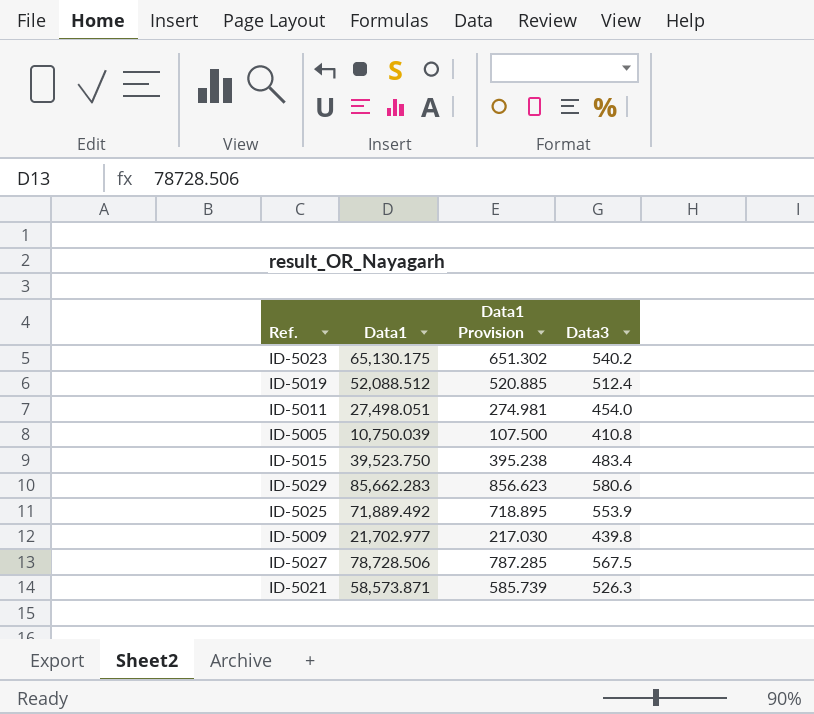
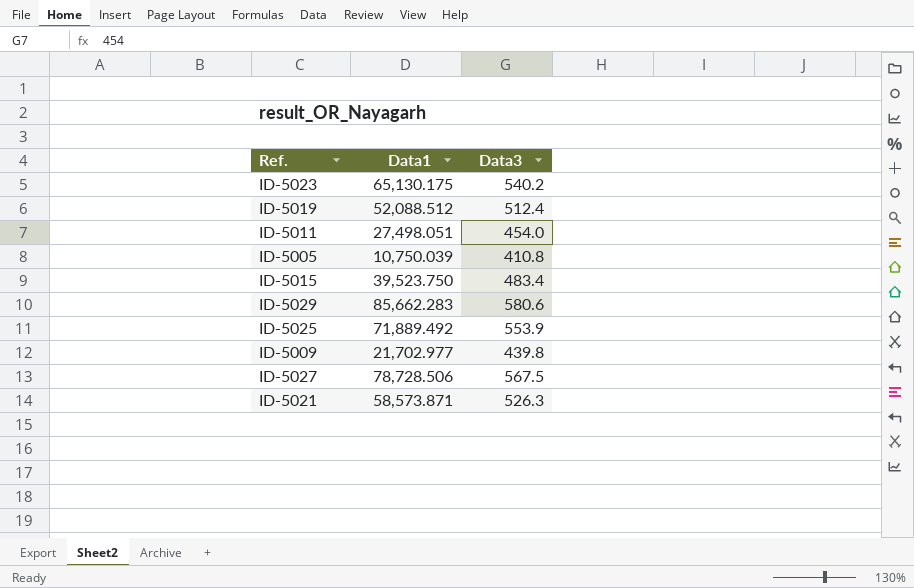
column Data1 Provision | formula: [Data1] * 0.01 -> none

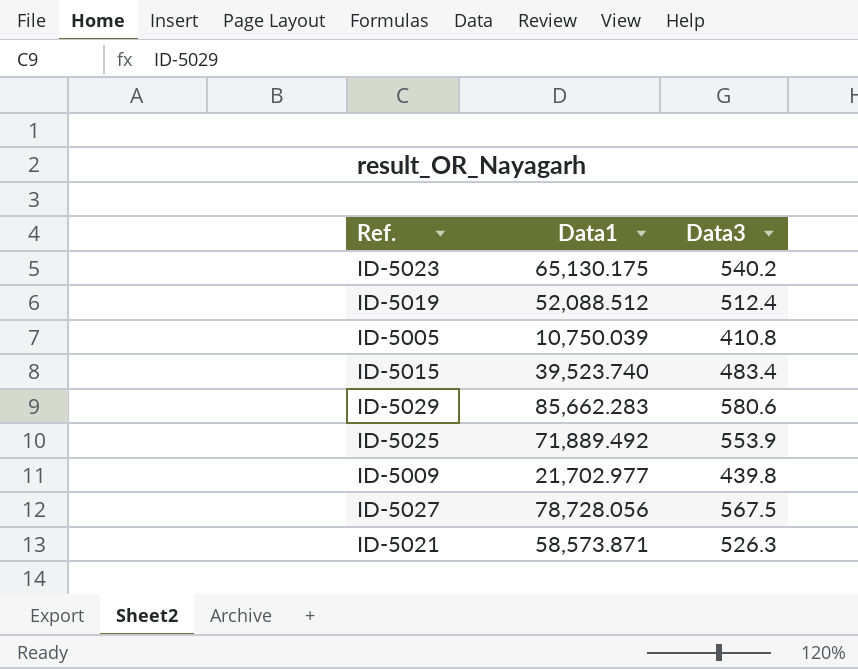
row ID-5011: 27,498.051 | 454.0 -> none
ID-5015 | Data1: 39,523.750 -> 39,523.740
ID-5027 | Data1: 78,728.506 -> 78,728.056

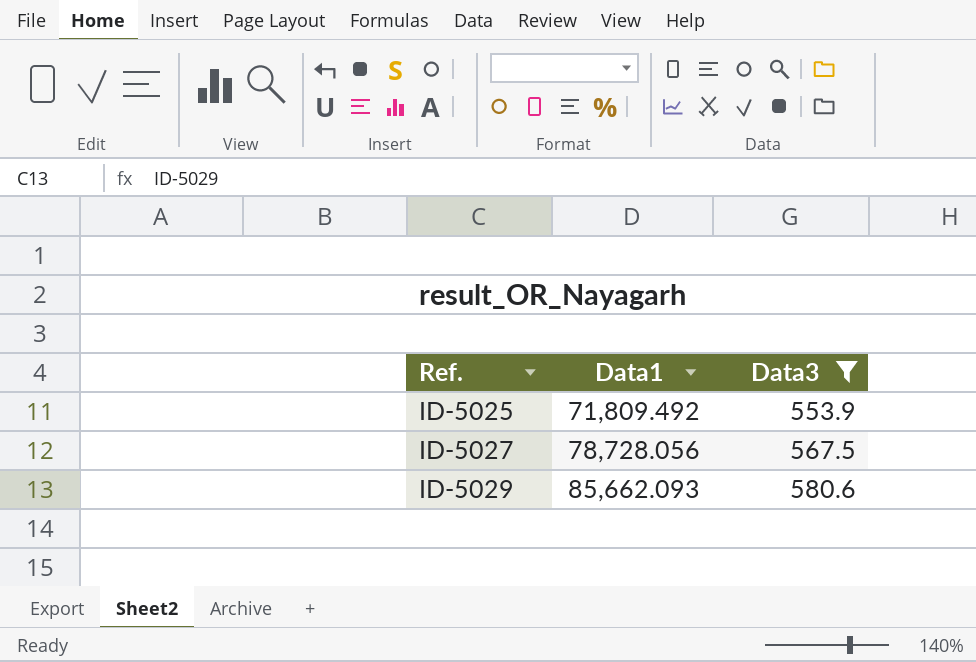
filter: none -> Data3 >= 553.9
row order: none -> Ref. ascending
ID-5025 | Data1: 71,889.492 -> 71,809.492
ID-5029 | Data1: 85,662.283 -> 85,662.093

